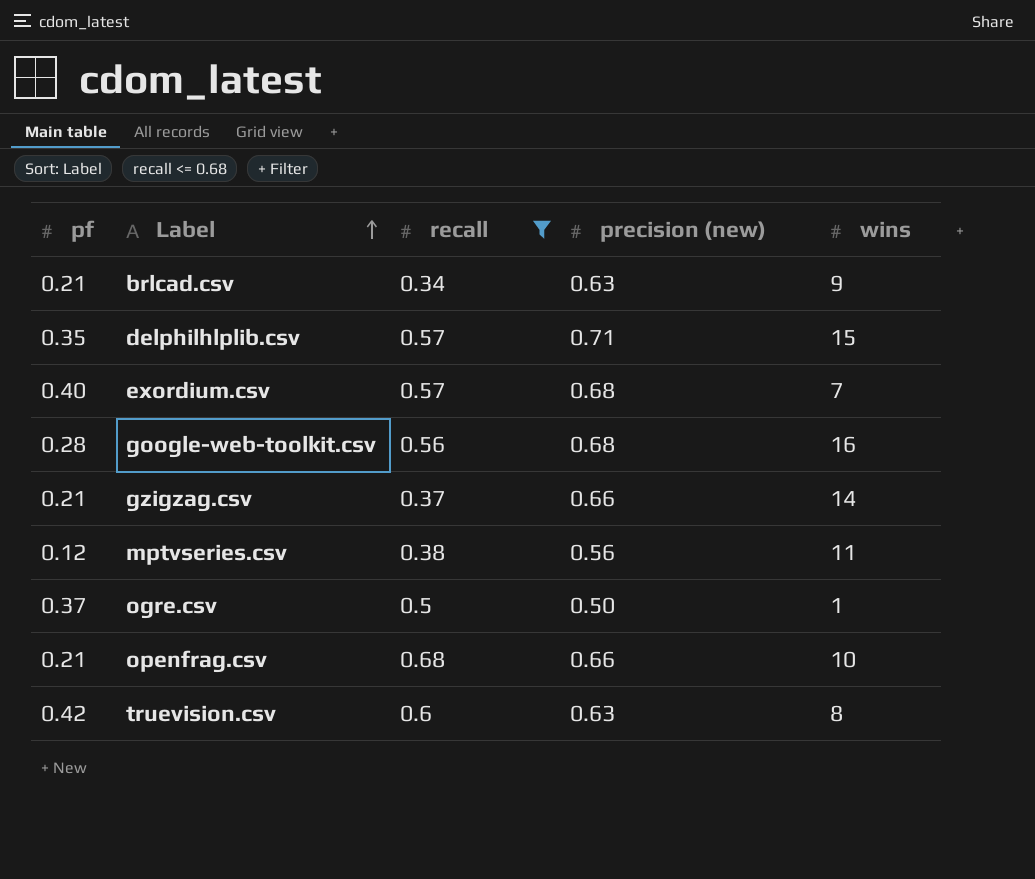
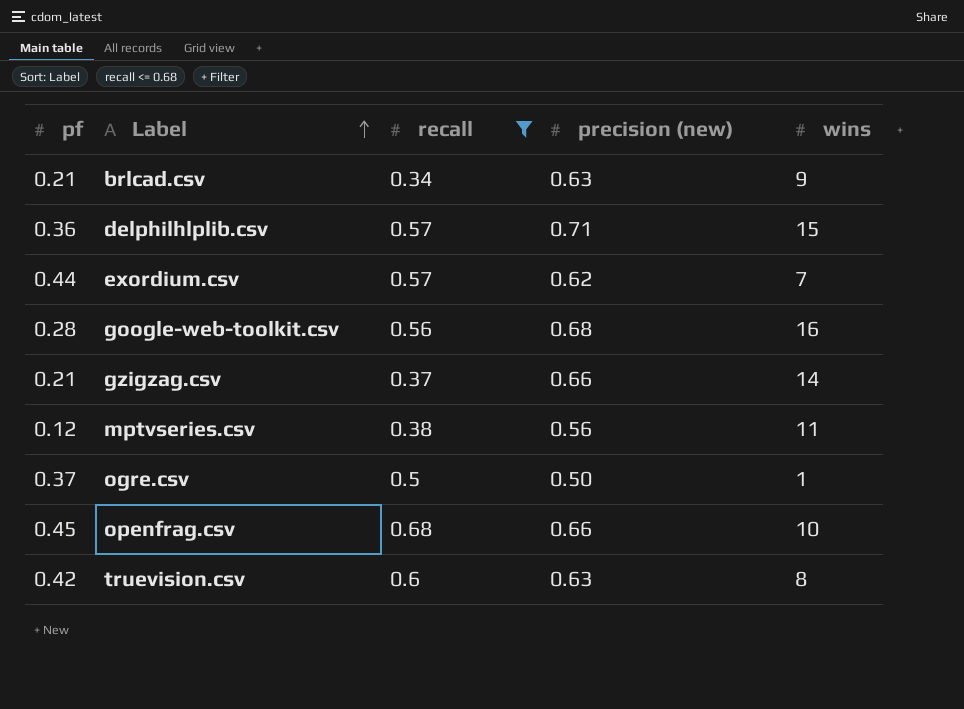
delphilhlplib.csv | pf: 0.35 -> 0.36
exordium.csv | pf: 0.40 -> 0.44
exordium.csv | precision (new): 0.68 -> 0.62
openfrag.csv | pf: 0.21 -> 0.45

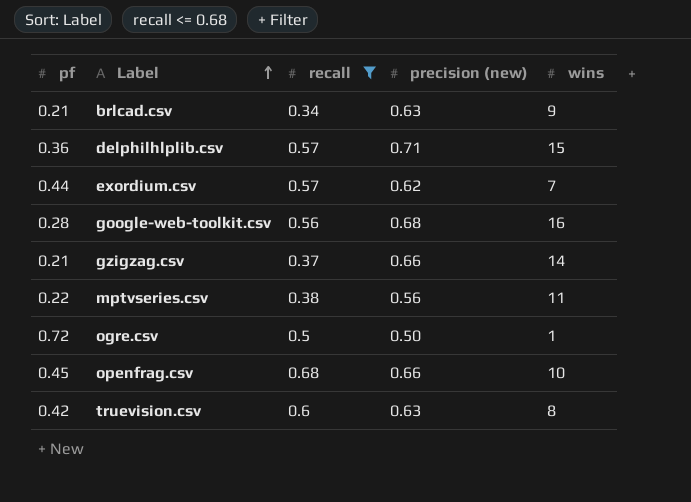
mptvseries.csv | pf: 0.12 -> 0.22
ogre.csv | pf: 0.37 -> 0.72

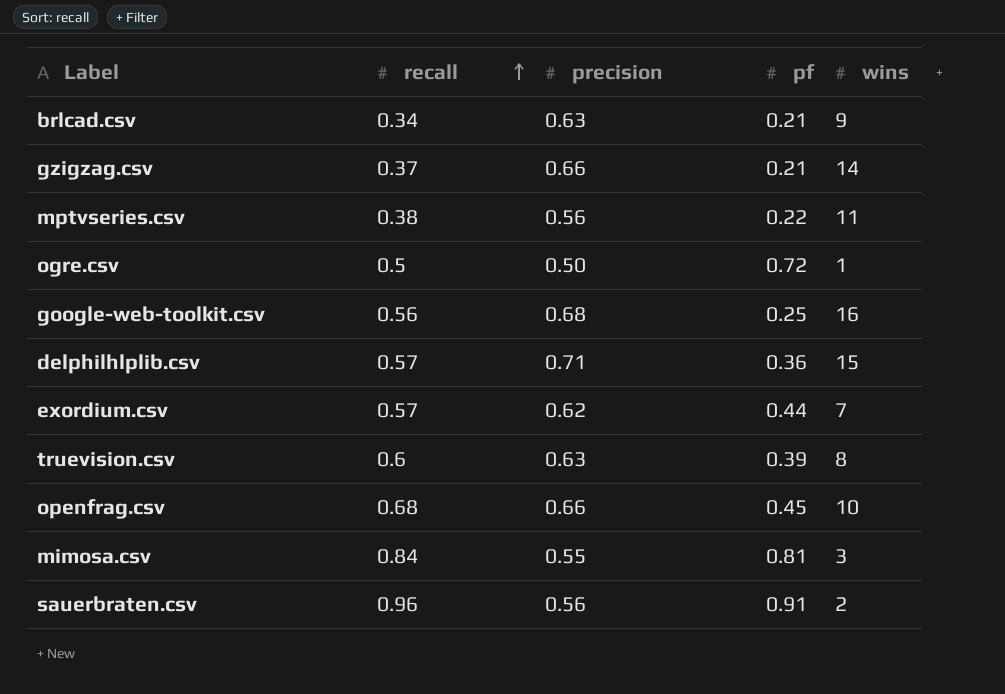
filter: recall <= 0.68 -> none
row order: Label ascending -> recall ascending
column name: precision (new) -> precision
column pf | position: 1 -> 4
google-web-toolkit.csv | pf: 0.28 -> 0.25
truevision.csv | pf: 0.42 -> 0.39

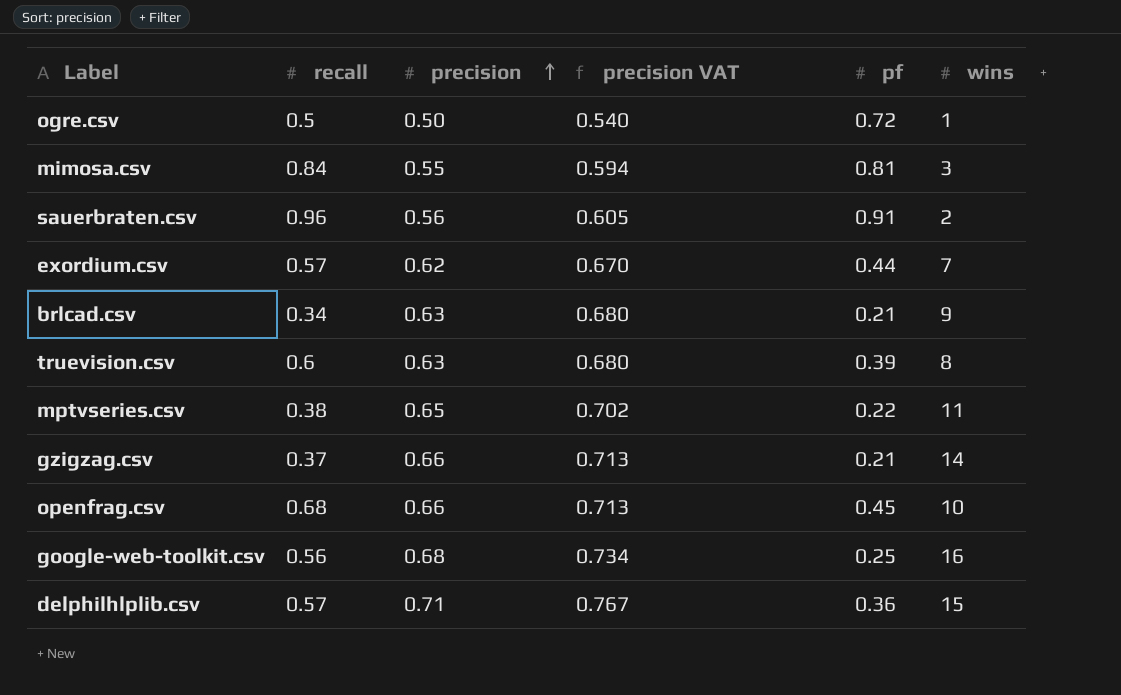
row order: recall ascending -> precision ascending
column precision VAT | formula: none -> [precision] * 1.08
mptvseries.csv | precision: 0.56 -> 0.65

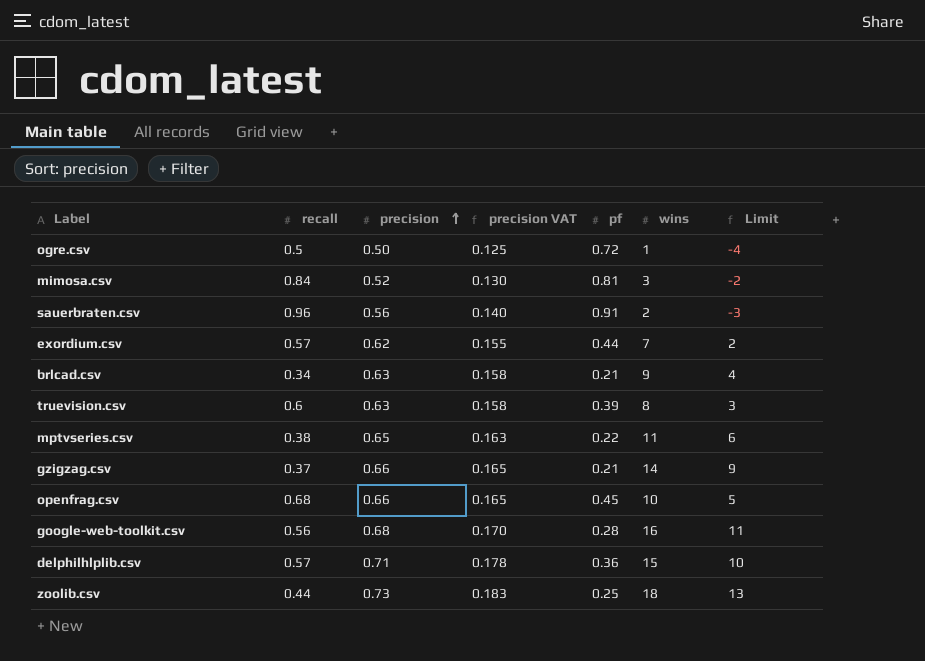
column precision VAT | formula: [precision] * 1.08 -> [precision] * 0.25
column Limit | formula: none -> [wins] - 5
mimosa.csv | precision: 0.55 -> 0.52
google-web-toolkit.csv | pf: 0.25 -> 0.28
row zoolib.csv: none -> 0.44 | 0.73 | 0.183 | 0.25 | 18 | 13

